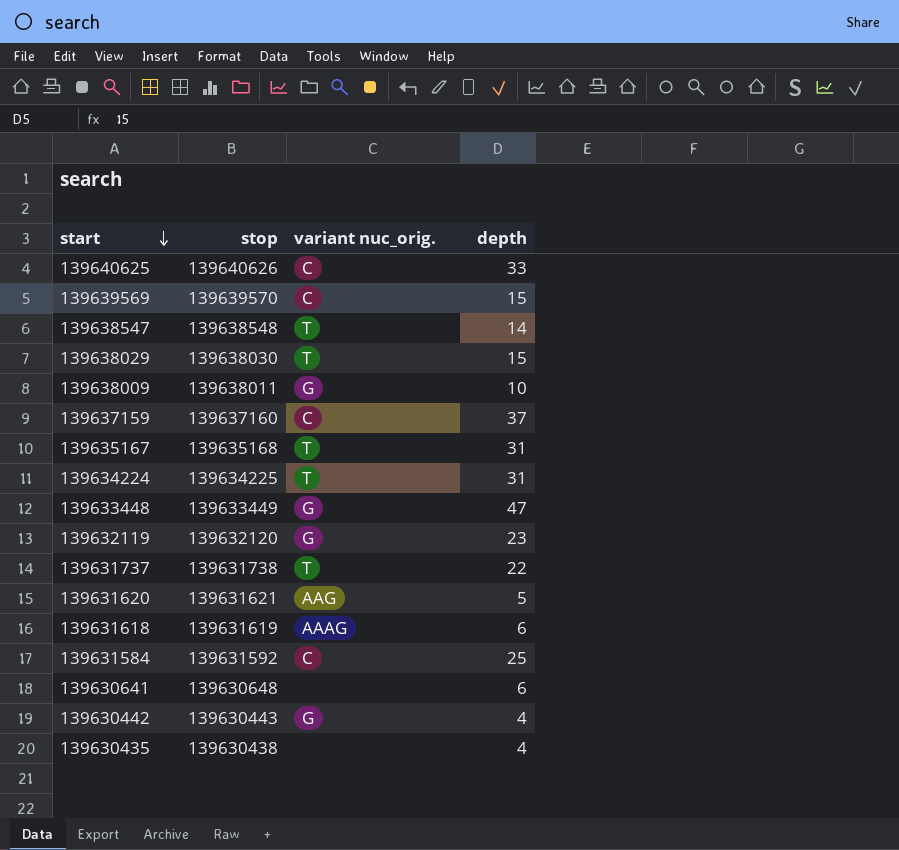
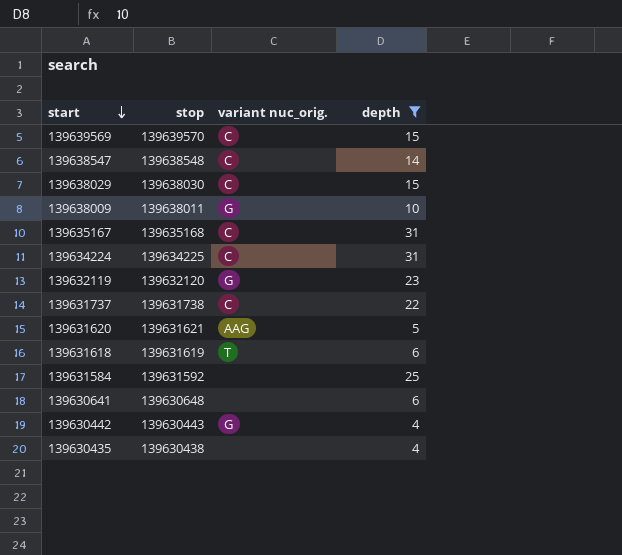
filter: none -> depth <= 31
139638547 | variant nuc_orig.: T -> C
139638029 | variant nuc_orig.: T -> C
139635167 | variant nuc_orig.: T -> C
139634224 | variant nuc_orig.: T -> C
139631737 | variant nuc_orig.: T -> C
139631618 | variant nuc_orig.: AAAG -> T
139631584 | variant nuc_orig.: C -> none

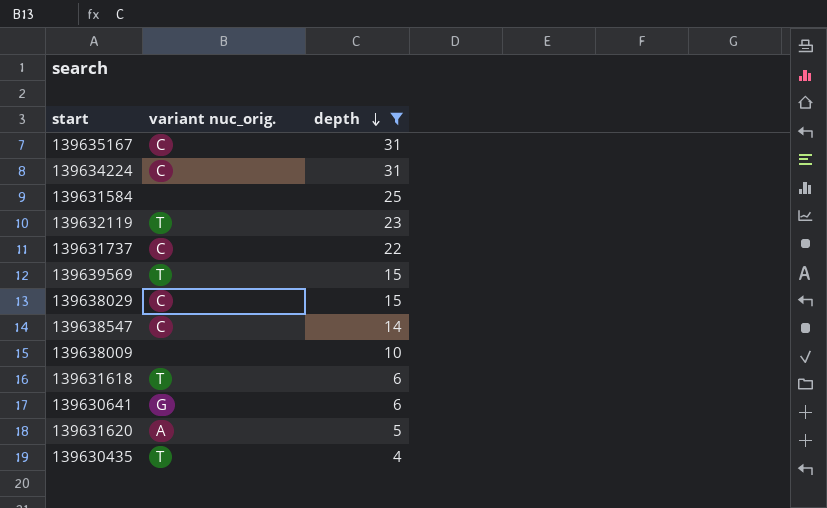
row order: start descending -> depth descending
column stop | position: 2 -> none
row 139630442: 139630443 | G | 4 -> none
139632119 | variant nuc_orig.: G -> T
139639569 | variant nuc_orig.: C -> T
139638009 | variant nuc_orig.: G -> none
139630641 | variant nuc_orig.: none -> G
139631620 | variant nuc_orig.: AAG -> A
139630435 | variant nuc_orig.: none -> T

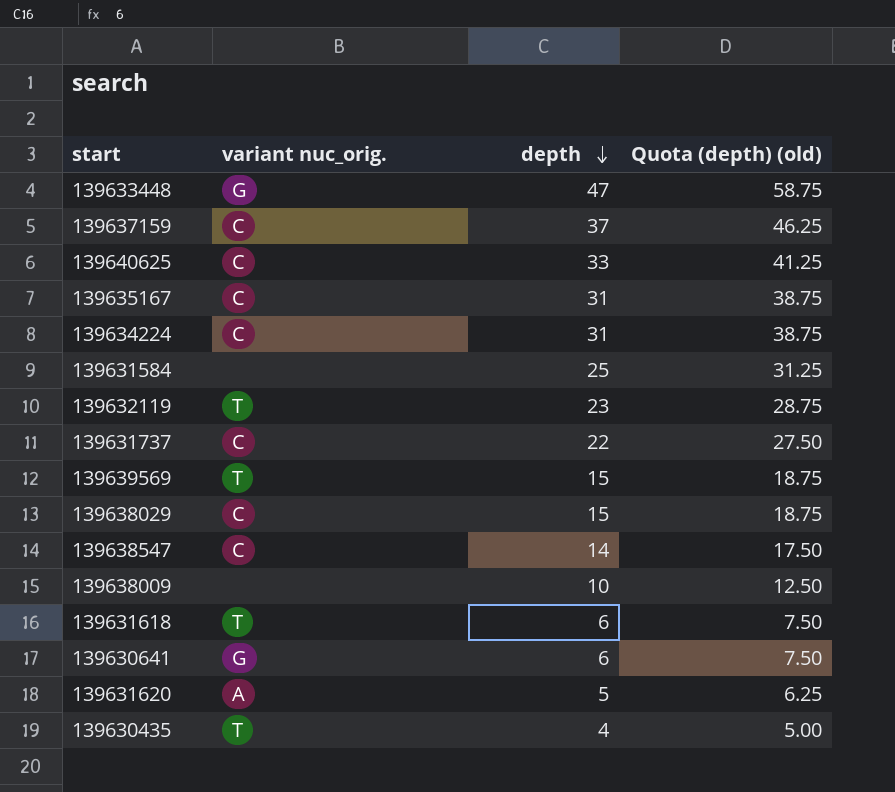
filter: depth <= 31 -> none
column Quota (depth) (old) | formula: none -> [depth] * 1.25

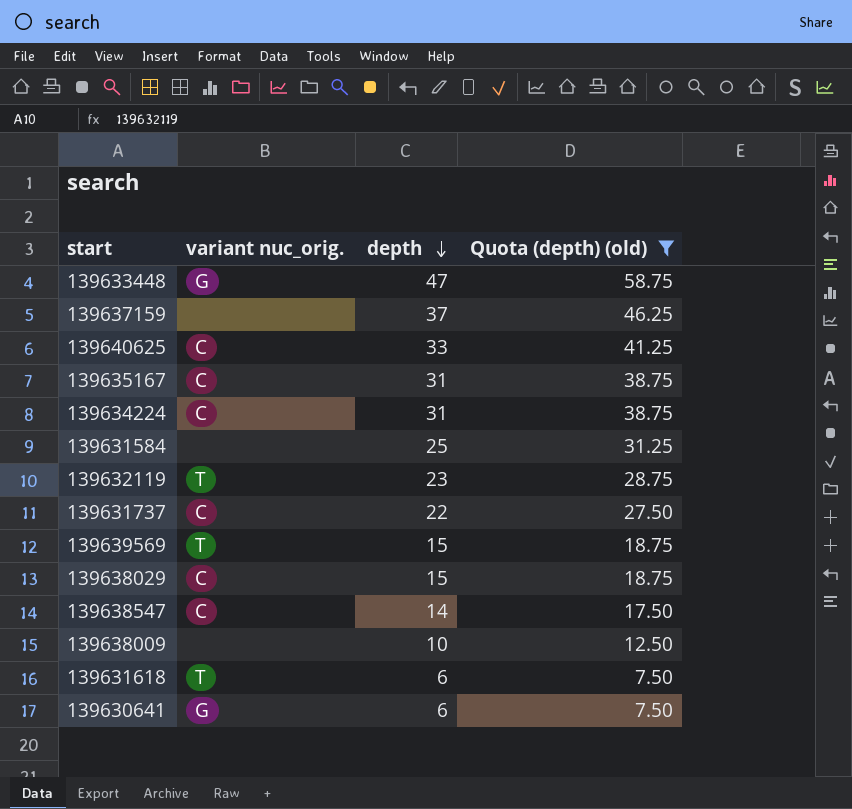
filter: none -> Quota (depth) (old) >= 7.50
139637159 | variant nuc_orig.: C -> none

